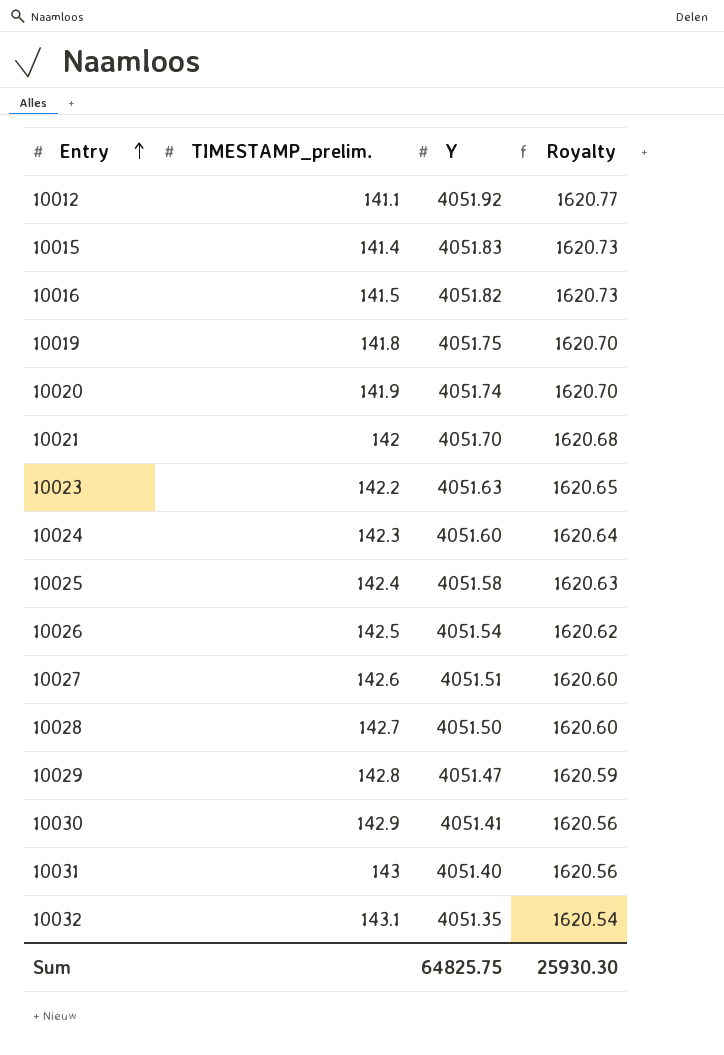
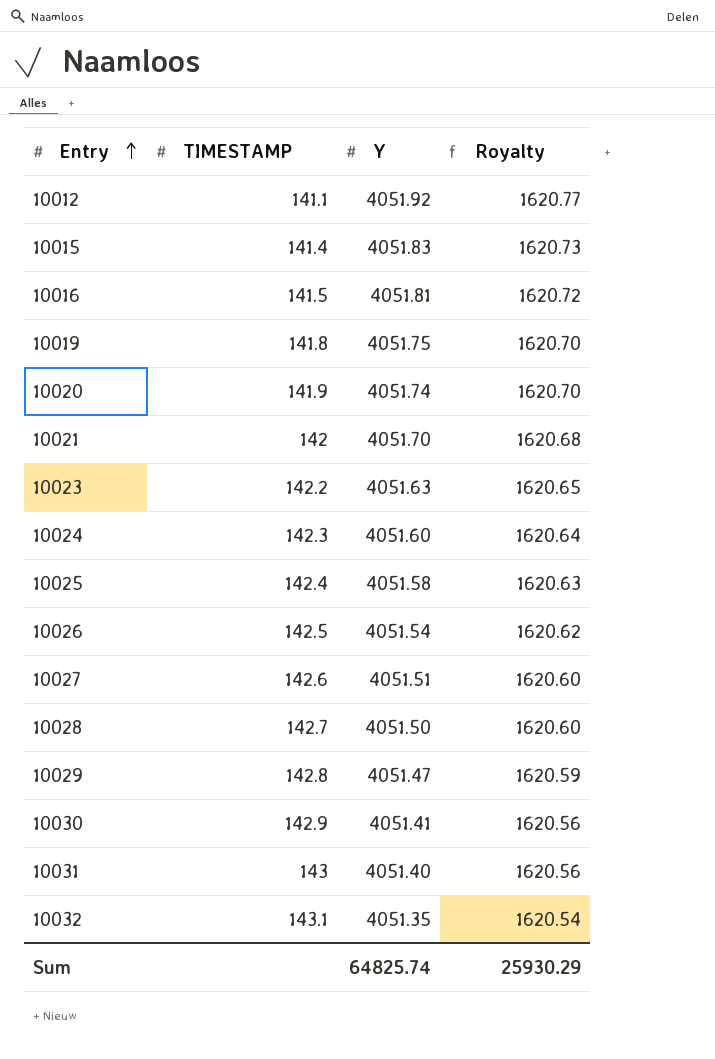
column name: TIMESTAMP_prelim. -> TIMESTAMP
10016 | Y: 4051.82 -> 4051.81
10016 | Royalty: 1620.73 -> 1620.72
Sum | Y: 64825.75 -> 64825.74
Sum | Royalty: 25930.30 -> 25930.29

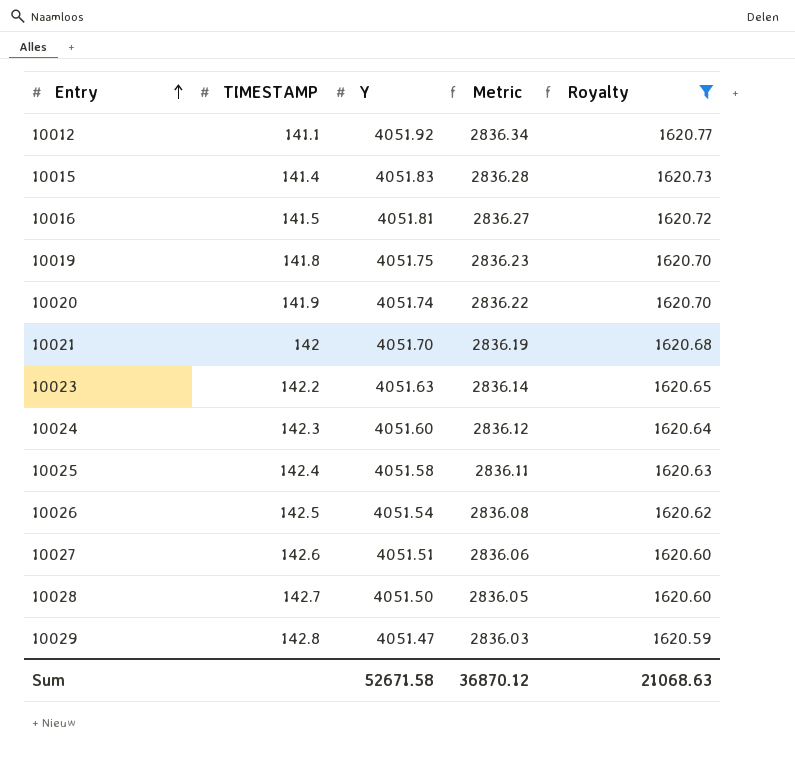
filter: none -> Royalty >= 1620.59
column Metric | formula: none -> [Y] * 0.7
Sum | Y: 64825.74 -> 52671.58
Sum | Royalty: 25930.29 -> 21068.63

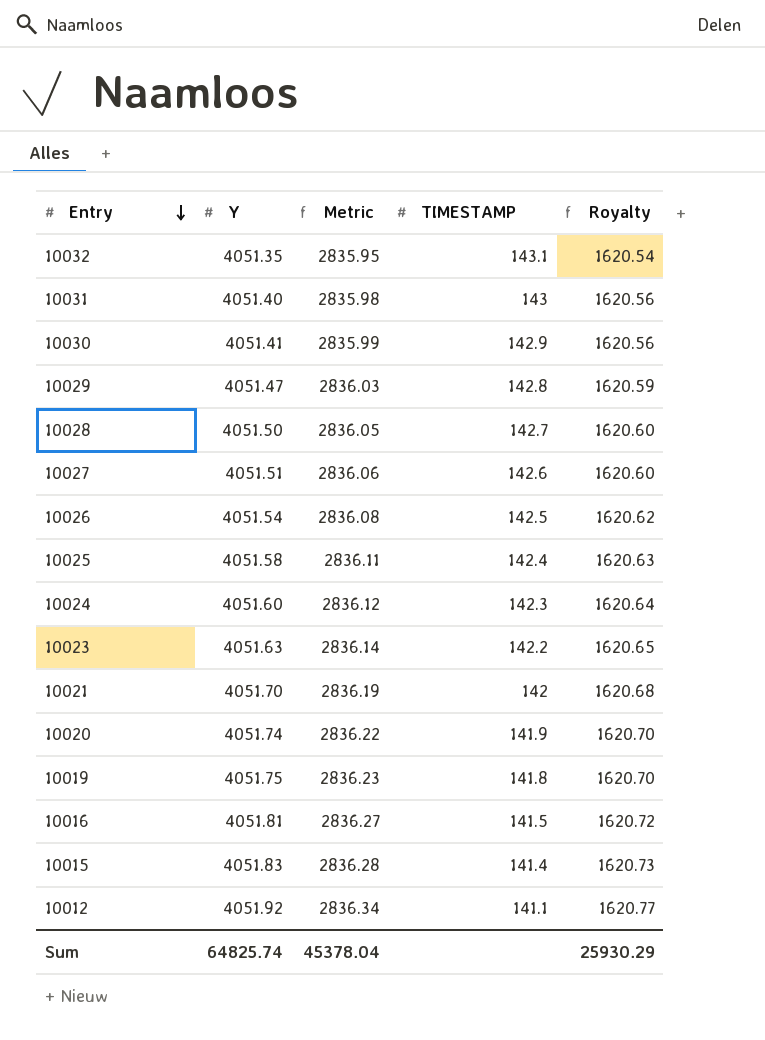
filter: Royalty >= 1620.59 -> none
row order: Entry ascending -> Entry descending
column TIMESTAMP | position: 2 -> 4
Sum | Y: 52671.58 -> 64825.74
Sum | Metric: 36870.12 -> 45378.04
Sum | Royalty: 21068.63 -> 25930.29

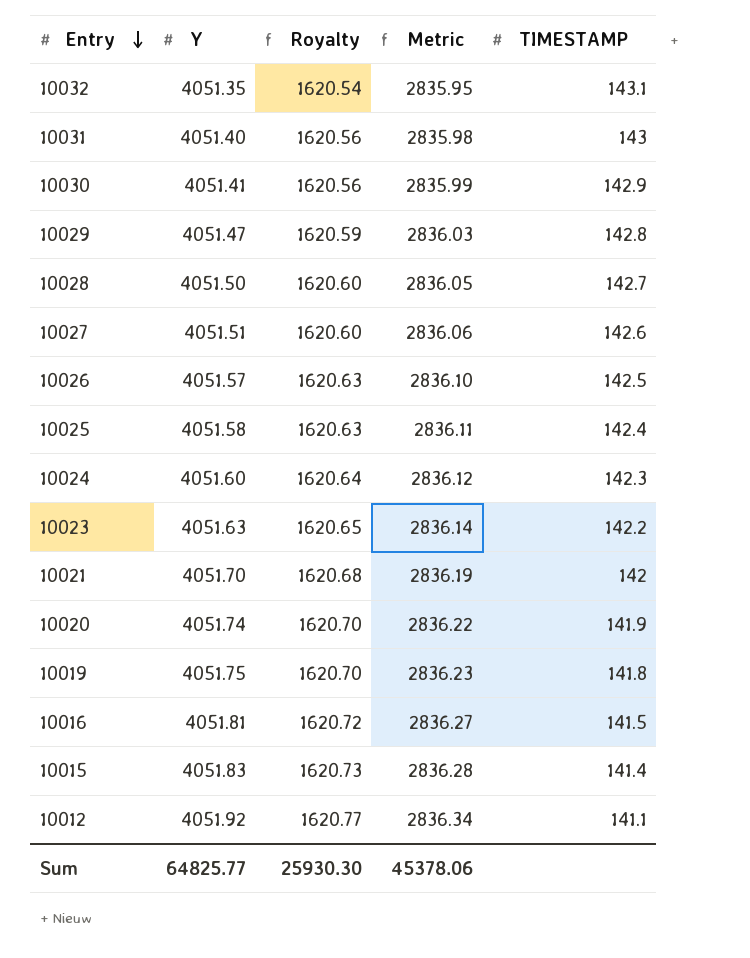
column Royalty | position: 5 -> 3
10026 | Y: 4051.54 -> 4051.57
10026 | Royalty: 1620.62 -> 1620.63
10026 | Metric: 2836.08 -> 2836.10
Sum | Y: 64825.74 -> 64825.77
Sum | Royalty: 25930.29 -> 25930.30
Sum | Metric: 45378.04 -> 45378.06

